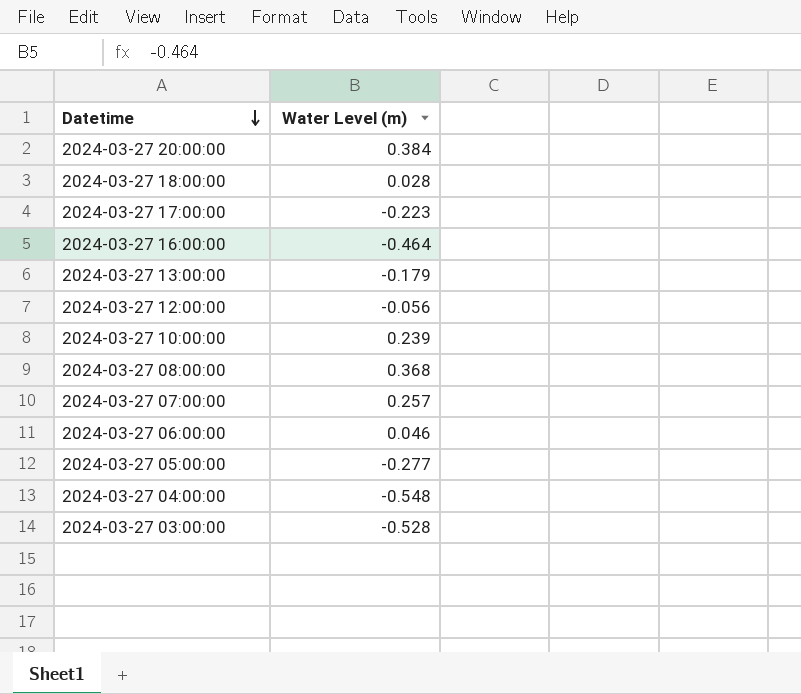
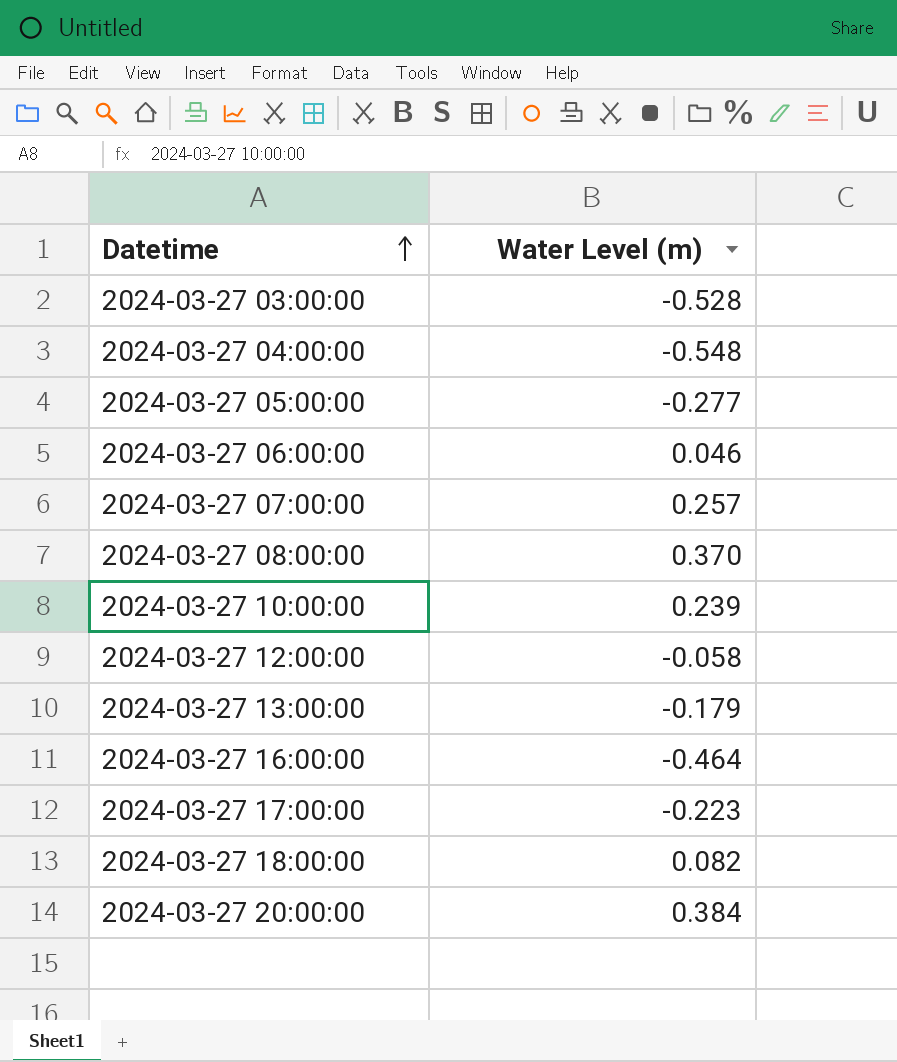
row order: Datetime descending -> Datetime ascending
2024-03-27 08:00:00 | Water Level (m): 0.368 -> 0.370
2024-03-27 12:00:00 | Water Level (m): -0.056 -> -0.058
2024-03-27 18:00:00 | Water Level (m): 0.028 -> 0.082

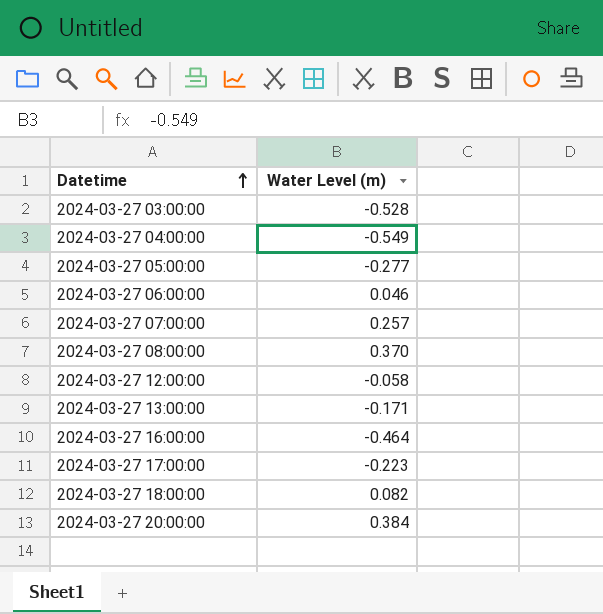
row 2024-03-27 10:00:00: 0.239 -> none
2024-03-27 04:00:00 | Water Level (m): -0.548 -> -0.549
2024-03-27 13:00:00 | Water Level (m): -0.179 -> -0.171

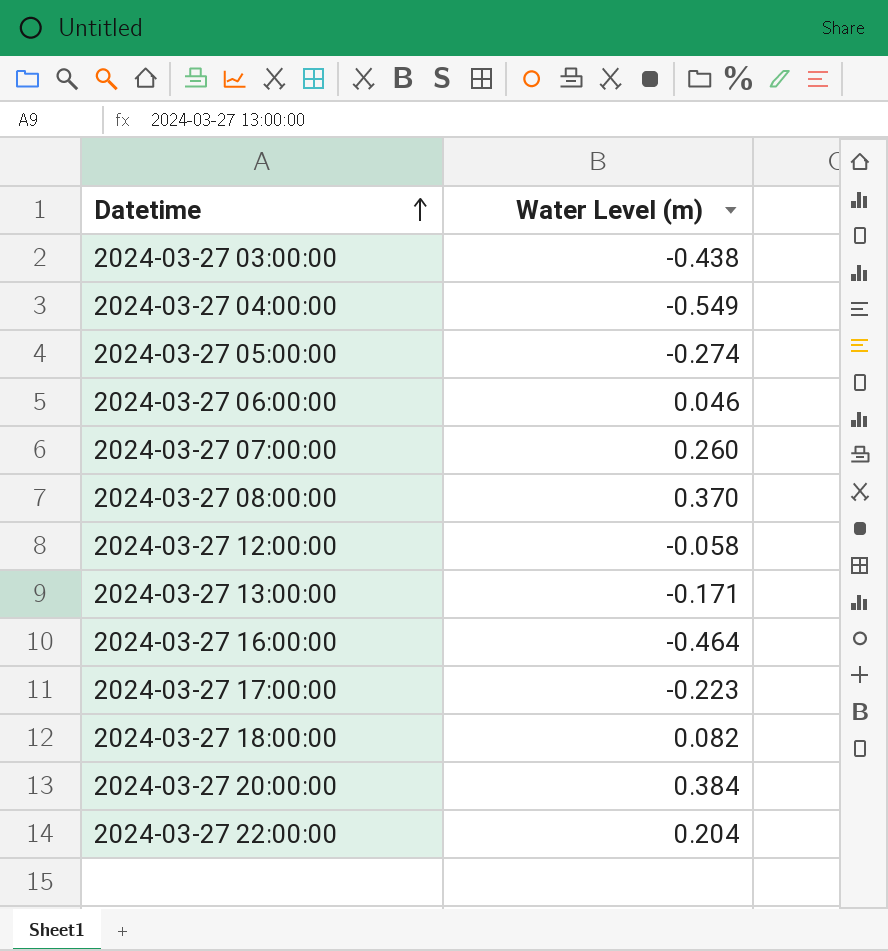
2024-03-27 03:00:00 | Water Level (m): -0.528 -> -0.438
2024-03-27 05:00:00 | Water Level (m): -0.277 -> -0.274
2024-03-27 07:00:00 | Water Level (m): 0.257 -> 0.260
row 2024-03-27 22:00:00: none -> 0.204

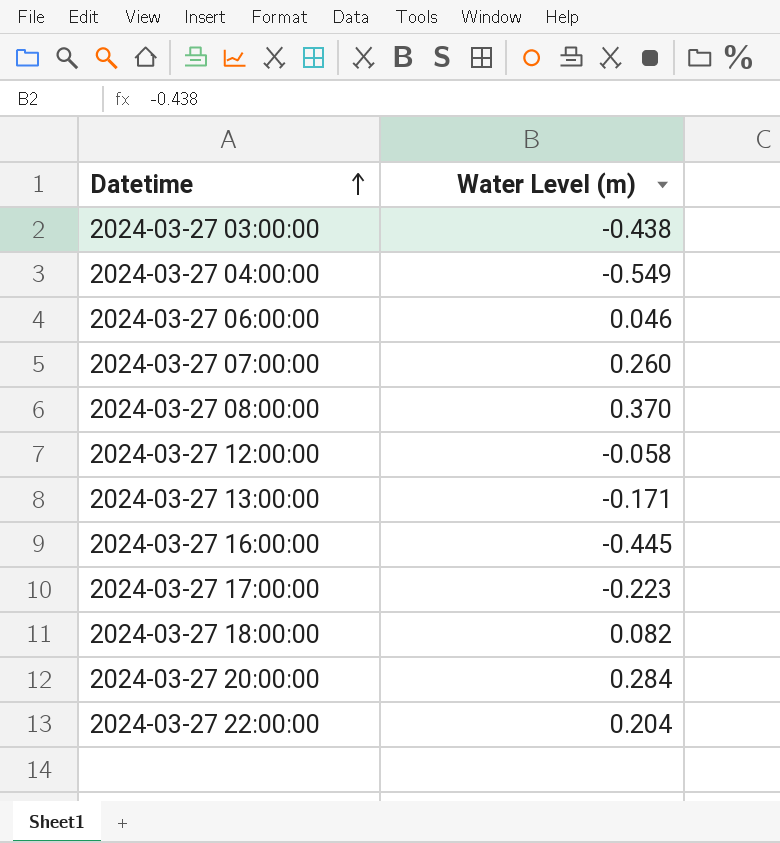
row 2024-03-27 05:00:00: -0.274 -> none
2024-03-27 16:00:00 | Water Level (m): -0.464 -> -0.445
2024-03-27 20:00:00 | Water Level (m): 0.384 -> 0.284

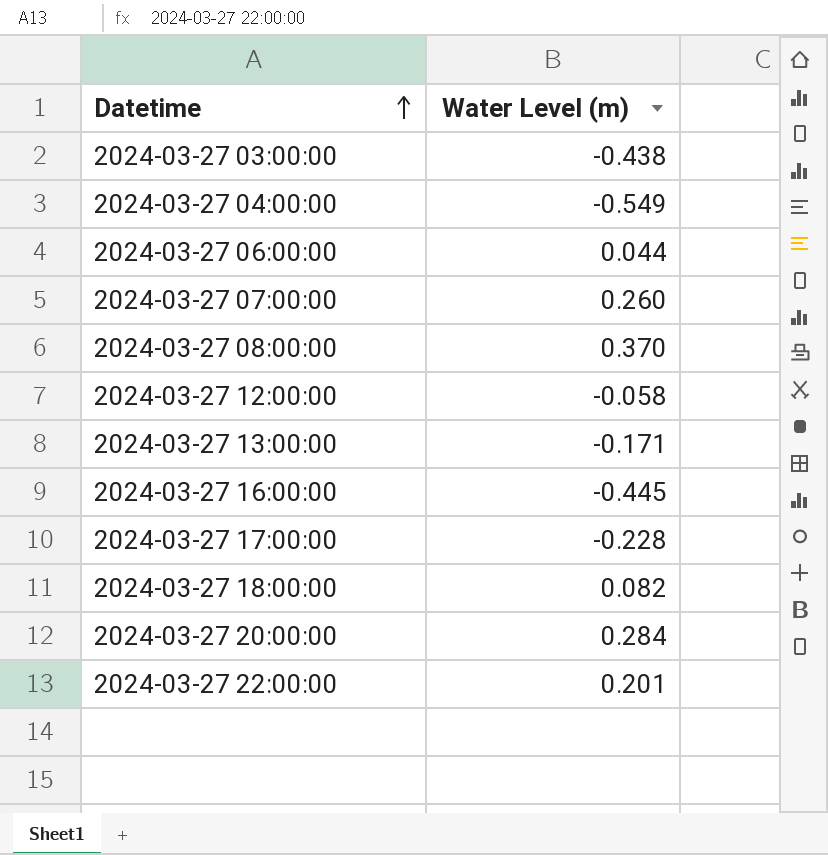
2024-03-27 06:00:00 | Water Level (m): 0.046 -> 0.044
2024-03-27 17:00:00 | Water Level (m): -0.223 -> -0.228
2024-03-27 22:00:00 | Water Level (m): 0.204 -> 0.201

